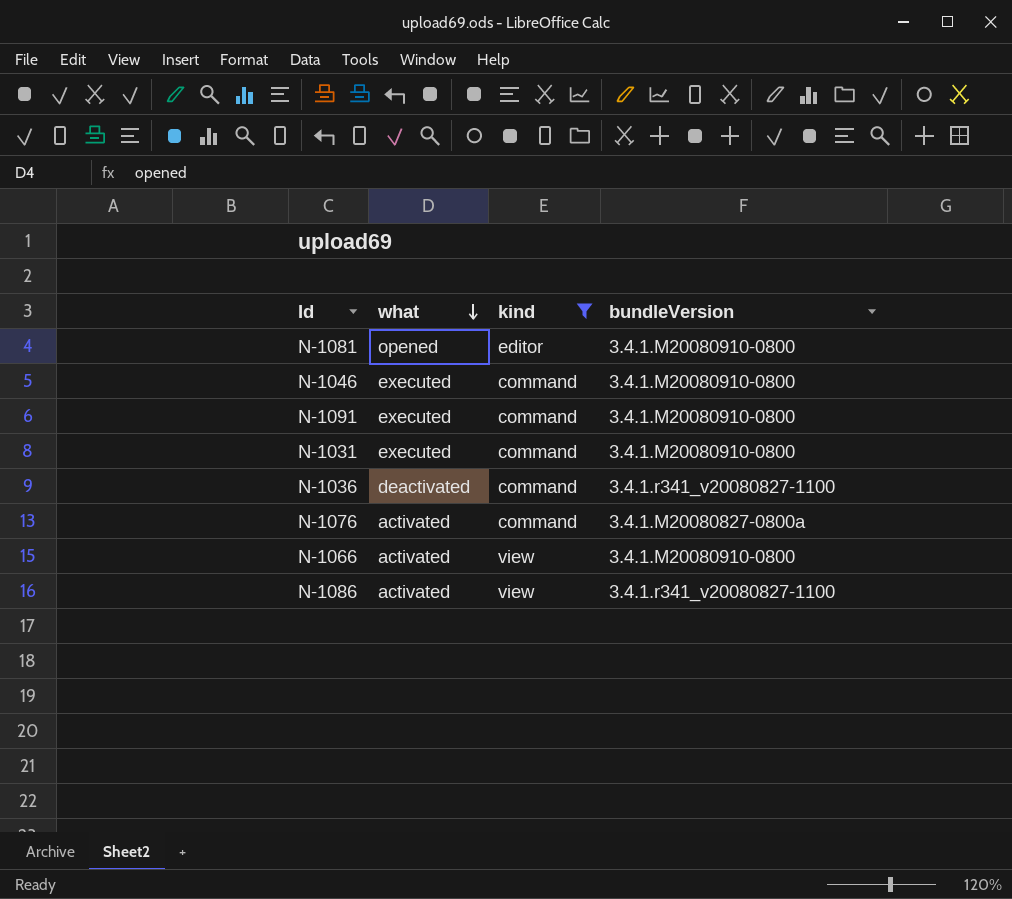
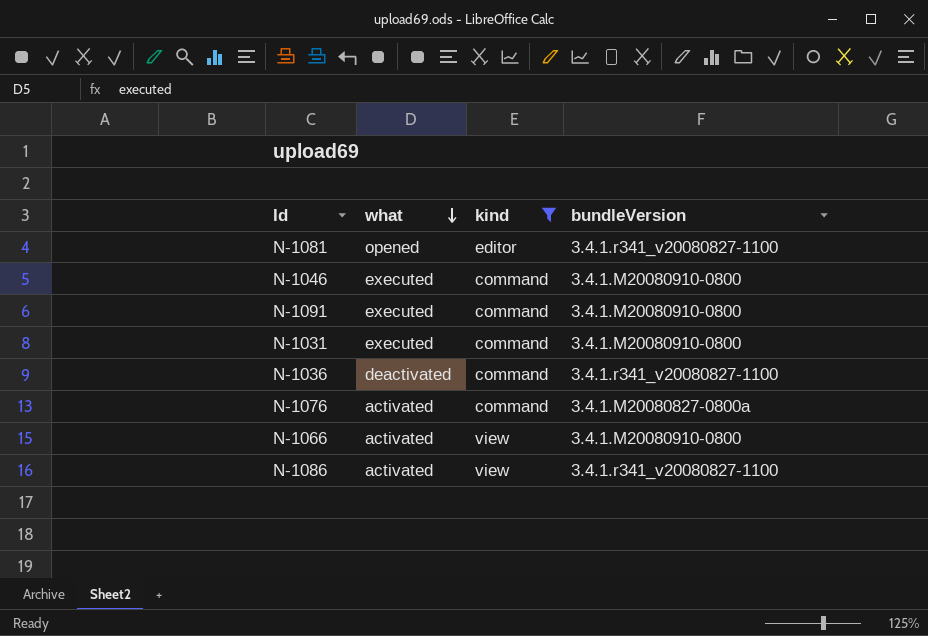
N-1081 | bundleVersion: 3.4.1.M20080910-0800 -> 3.4.1.r341_v20080827-1100

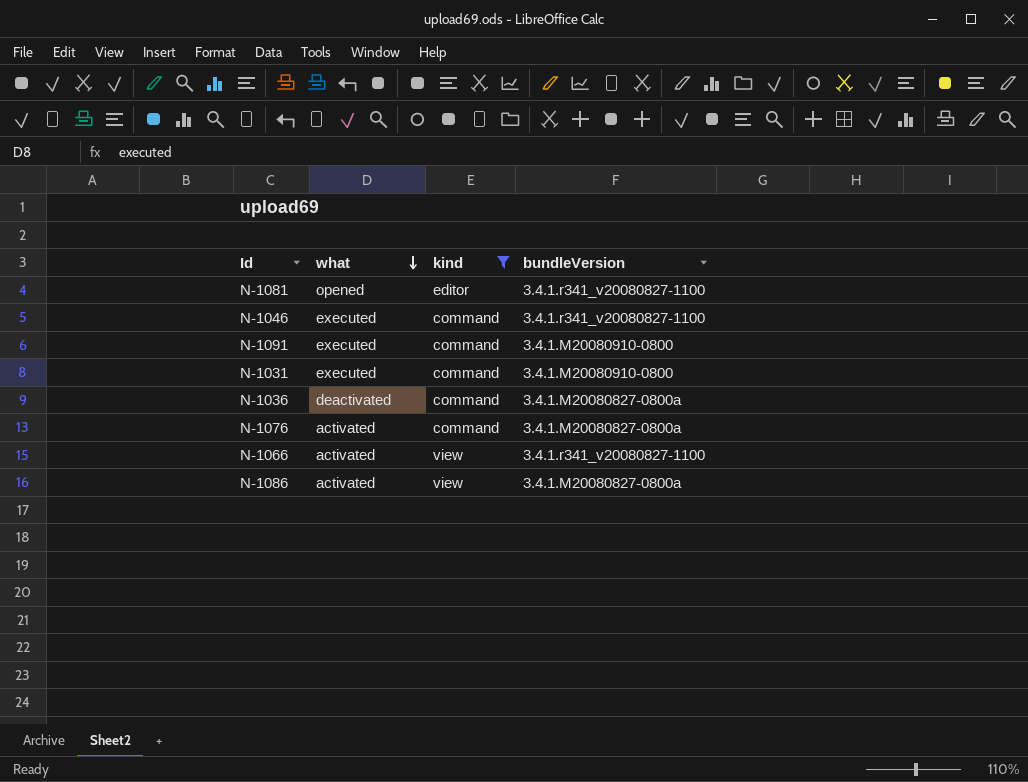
N-1046 | bundleVersion: 3.4.1.M20080910-0800 -> 3.4.1.r341_v20080827-1100
N-1036 | bundleVersion: 3.4.1.r341_v20080827-1100 -> 3.4.1.M20080827-0800a
N-1066 | bundleVersion: 3.4.1.M20080910-0800 -> 3.4.1.r341_v20080827-1100
N-1086 | bundleVersion: 3.4.1.r341_v20080827-1100 -> 3.4.1.M20080827-0800a

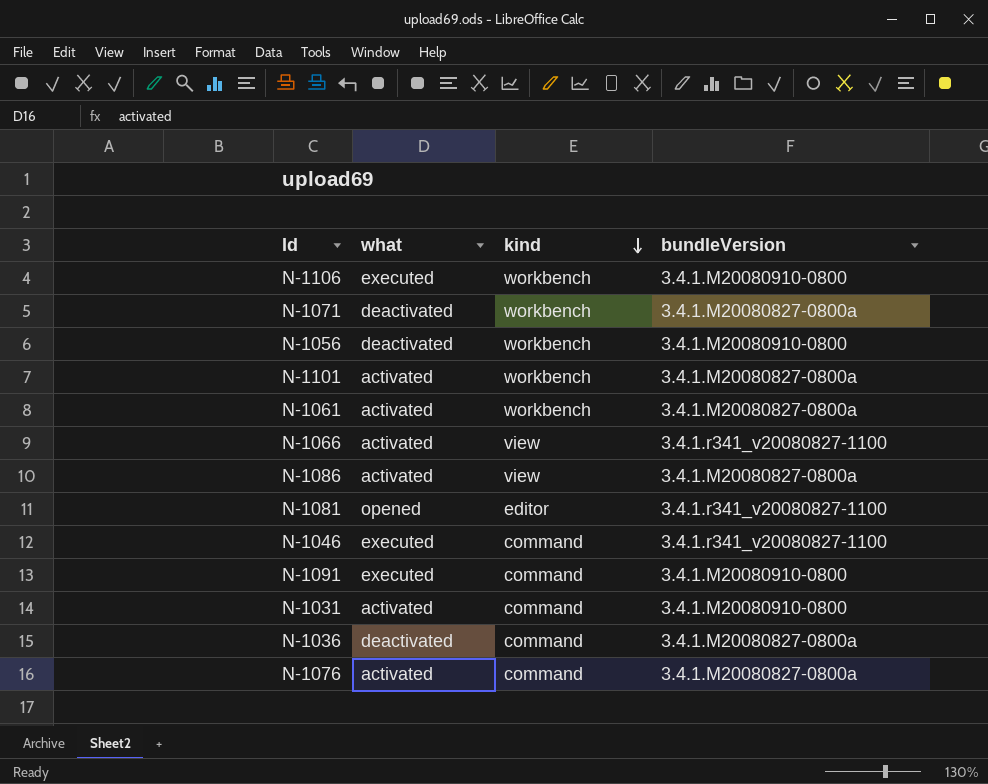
filter: kind != workbench -> none
row order: what descending -> kind descending
N-1031 | what: executed -> activated

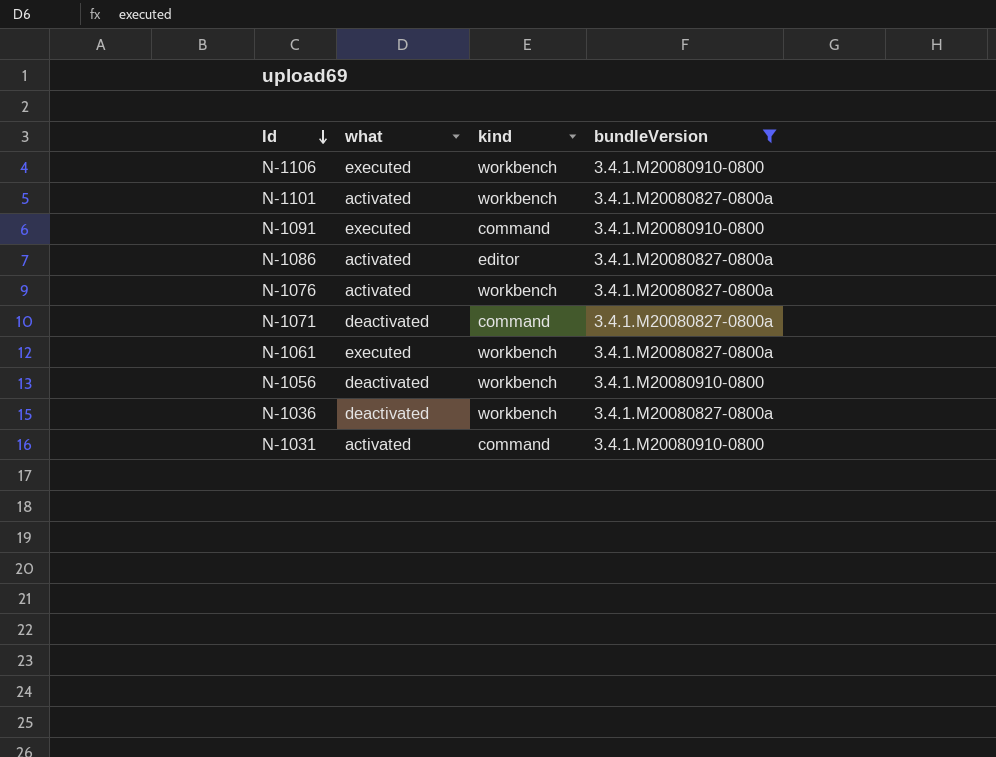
filter: none -> bundleVersion != 3.4.1.r341_v20080827-1100
row order: kind descending -> Id descending
N-1086 | kind: view -> editor
N-1076 | kind: command -> workbench
N-1071 | kind: workbench -> command
N-1061 | what: activated -> executed
N-1036 | kind: command -> workbench

